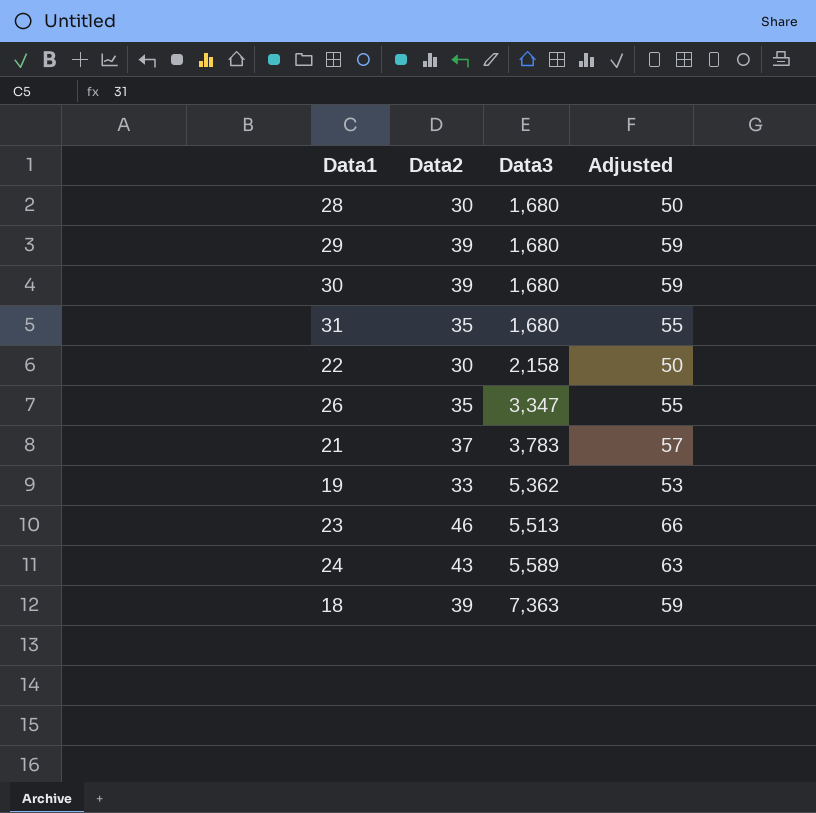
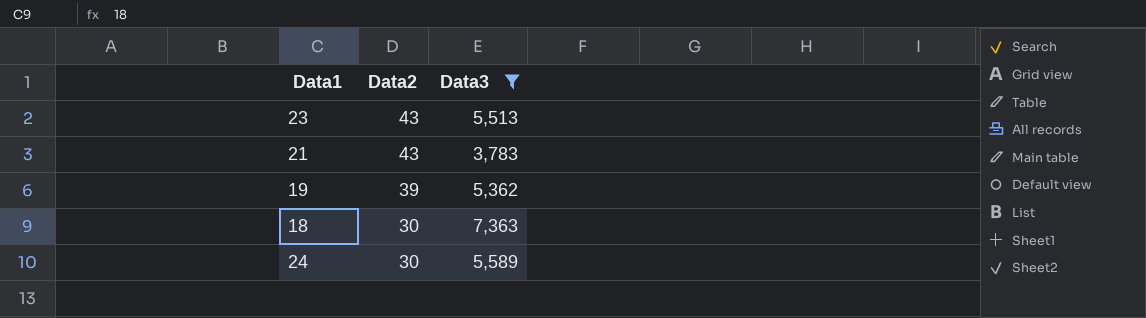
filter: none -> Data3 >= 3,783
row order: Data3 ascending -> Data2 descending
column Adjusted | formula: [Data2] + 20 -> none
23 | Data2: 46 -> 43
21 | Data2: 37 -> 43
19 | Data2: 33 -> 39
18 | Data2: 39 -> 30
24 | Data2: 43 -> 30

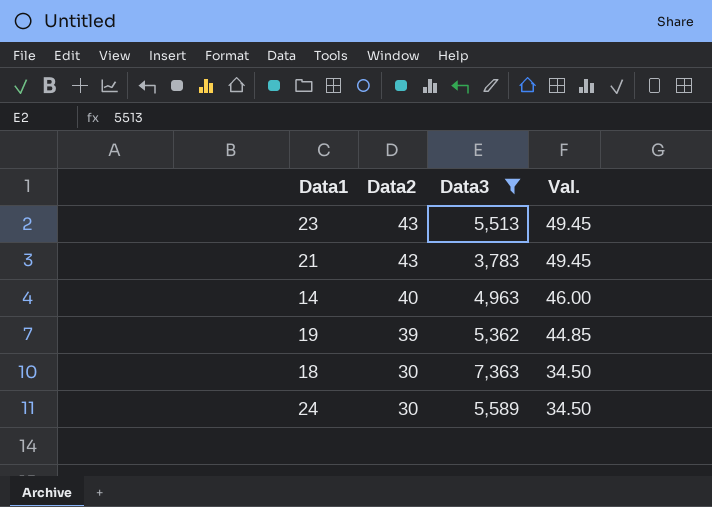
column Val. | formula: none -> [Data2] * 1.15
row 14: none -> 40 | 4,963 | 46.00

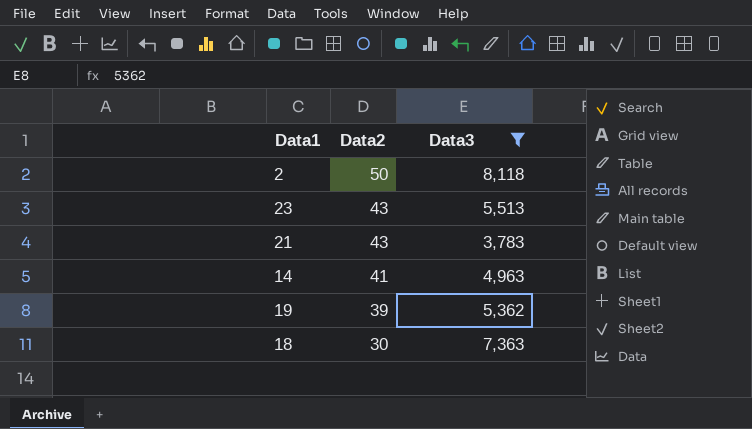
column Val. | formula: [Data2] * 1.15 -> none
row 24: 30 | 5,589 | 34.50 -> none
row 2: none -> 50 | 8,118
14 | Data2: 40 -> 41

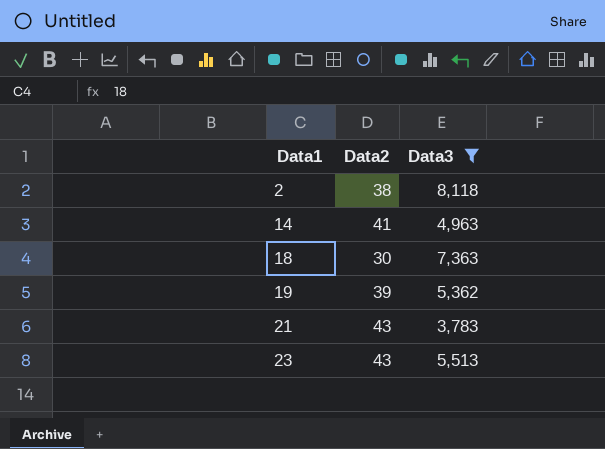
row order: Data2 descending -> Data1 ascending
2 | Data2: 50 -> 38

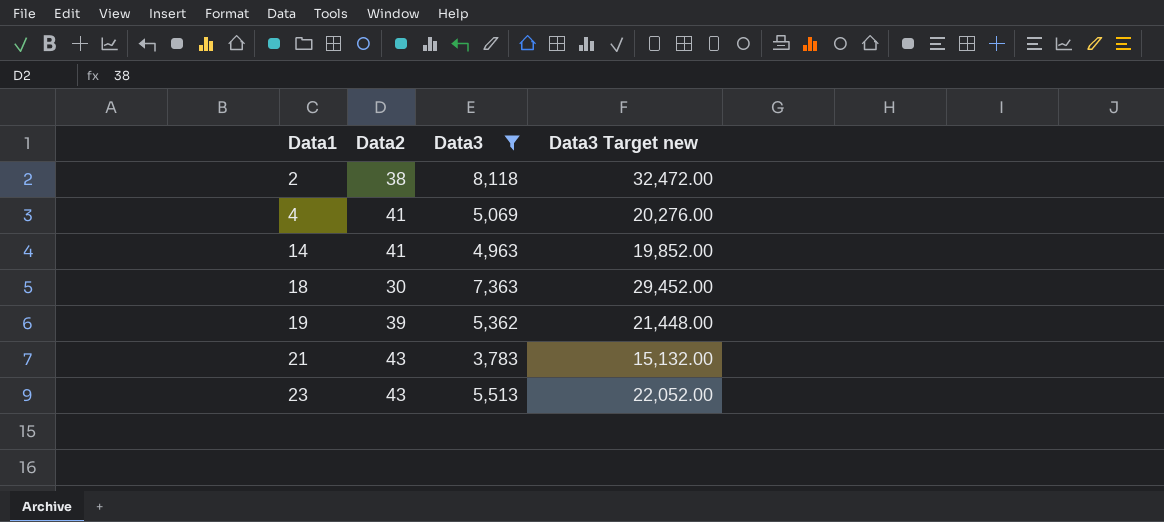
column Data3 Target new | formula: none -> [Data3] * 4
row 4: none -> 41 | 5,069 | 20,276.00

